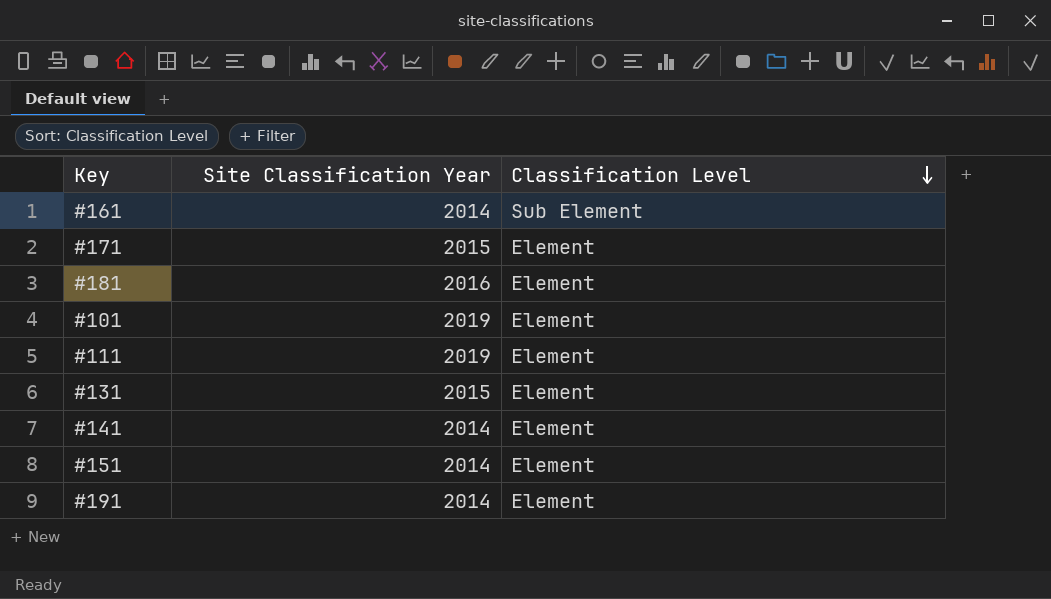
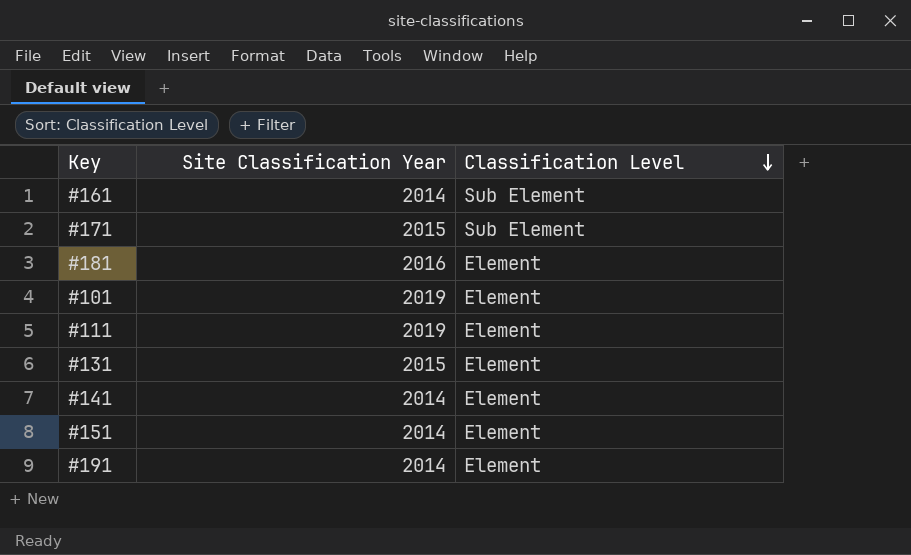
#171 | Classification Level: Element -> Sub Element

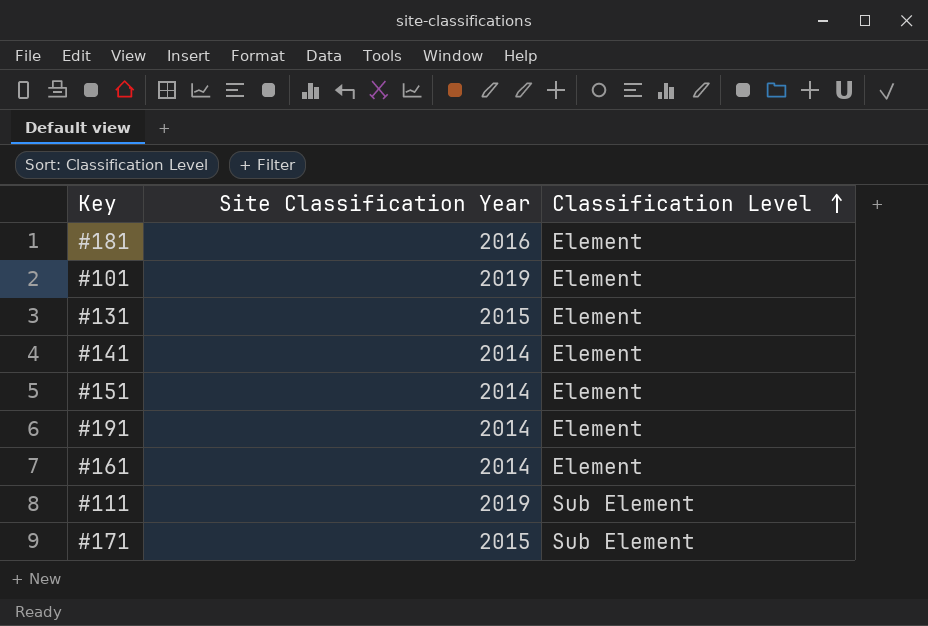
row order: Classification Level descending -> Classification Level ascending
#161 | Classification Level: Sub Element -> Element
#111 | Classification Level: Element -> Sub Element

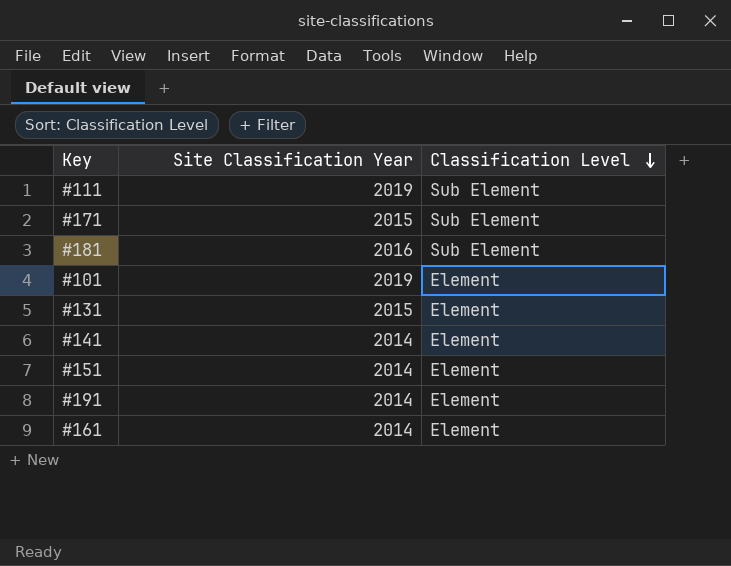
row order: Classification Level ascending -> Classification Level descending
#181 | Classification Level: Element -> Sub Element

